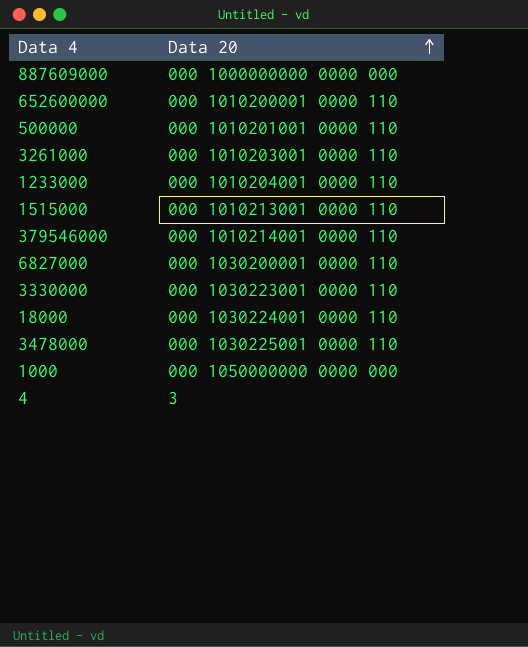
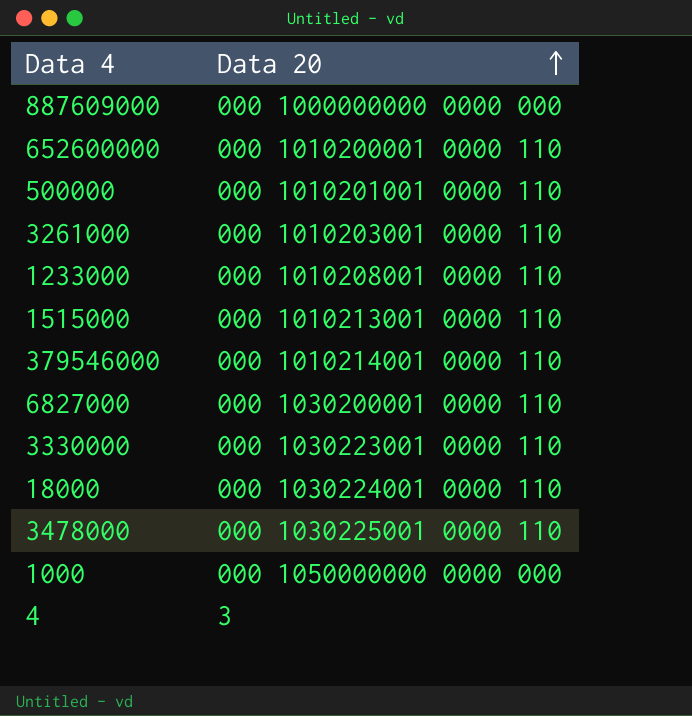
1233000 | Data 20: 000 1010204001 0000 110 -> 000 1010208001 0000 110

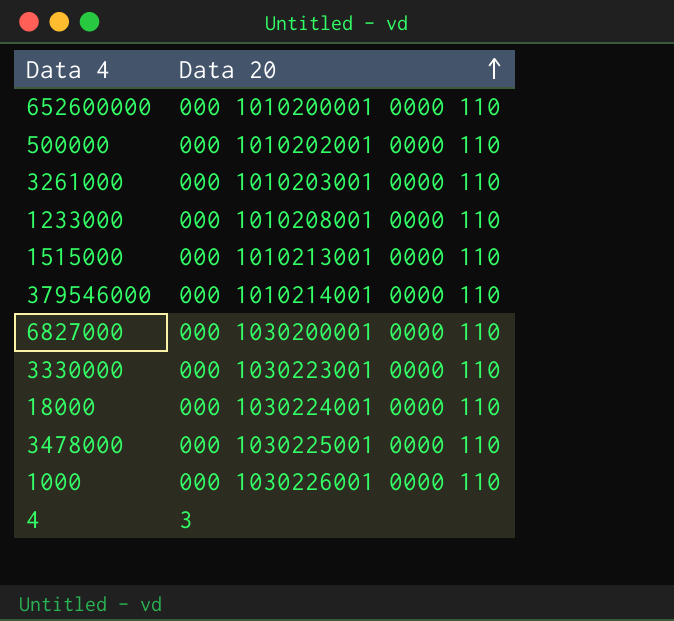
row 887609000: 000 1000000000 0000 000 -> none
500000 | Data 20: 000 1010201001 0000 110 -> 000 1010202001 0000 110
1000 | Data 20: 000 1050000000 0000 000 -> 000 1030226001 0000 110

